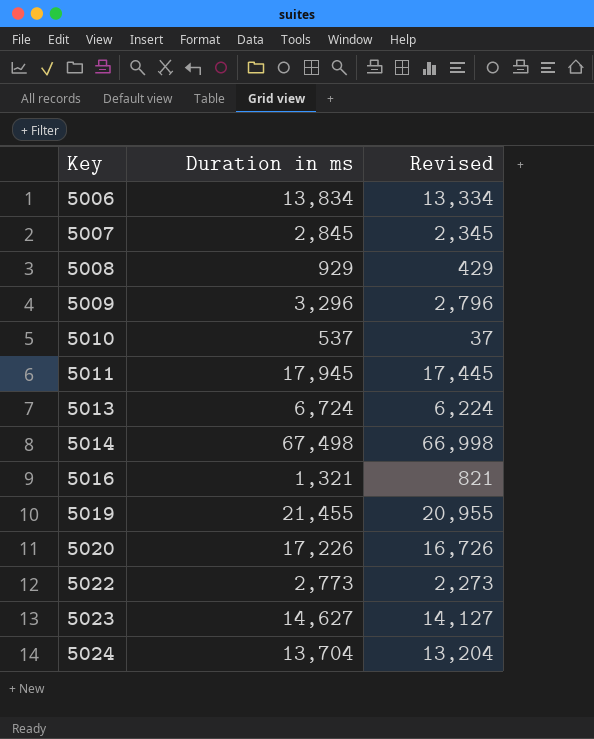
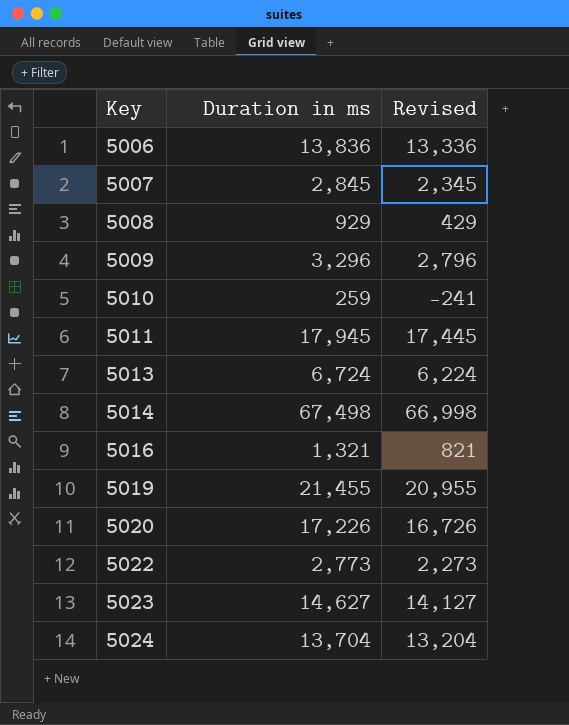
5006 | Duration in ms: 13,834 -> 13,836
5006 | Revised: 13,334 -> 13,336
5010 | Duration in ms: 537 -> 259
5010 | Revised: 37 -> -241

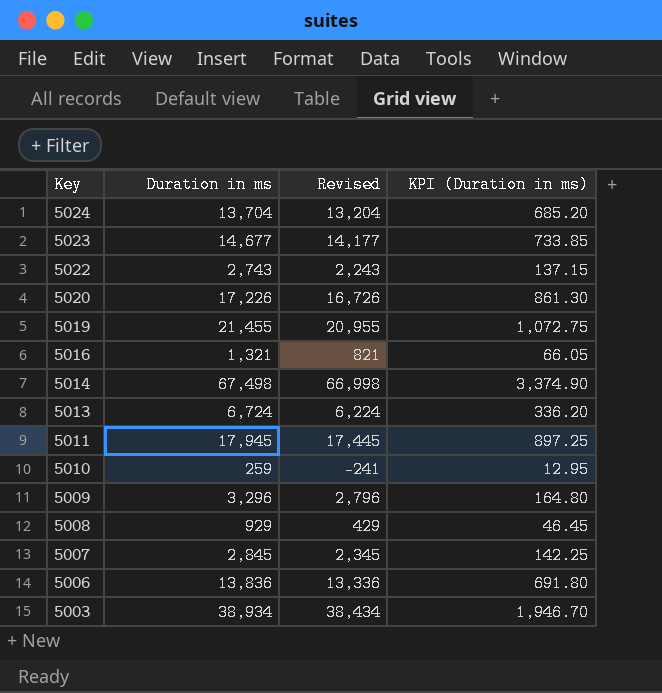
row order: Key ascending -> Key descending
column KPI (Duration in ms) | formula: none -> [Duration in ms] * 0.05
5023 | Duration in ms: 14,627 -> 14,677
5023 | Revised: 14,127 -> 14,177
5022 | Duration in ms: 2,773 -> 2,743
5022 | Revised: 2,273 -> 2,243
row 5003: none -> 38,934 | 38,434 | 1,946.70

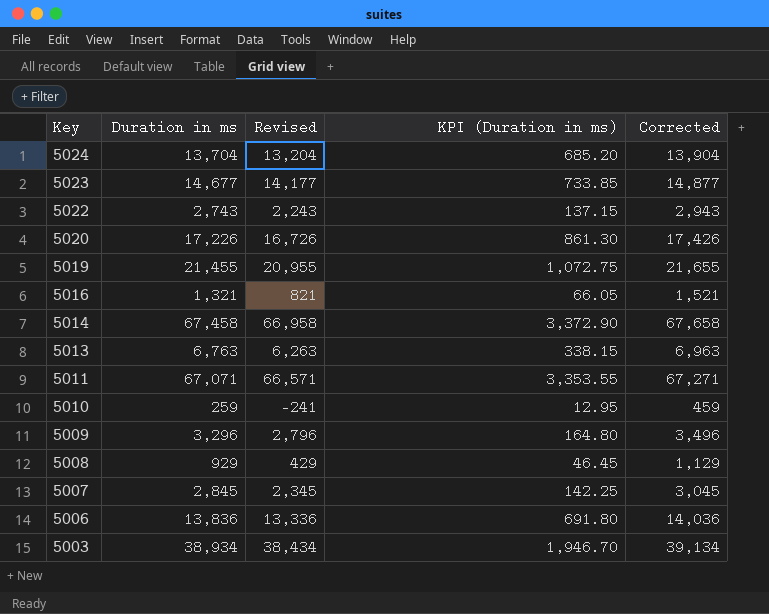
column Corrected | formula: none -> [Duration in ms] + 200
5014 | Duration in ms: 67,498 -> 67,458
5014 | Revised: 66,998 -> 66,958
5014 | KPI (Duration in ms): 3,374.90 -> 3,372.90
5013 | Duration in ms: 6,724 -> 6,763
5013 | Revised: 6,224 -> 6,263
5013 | KPI (Duration in ms): 336.20 -> 338.15
5011 | Duration in ms: 17,945 -> 67,071
5011 | Revised: 17,445 -> 66,571
5011 | KPI (Duration in ms): 897.25 -> 3,353.55

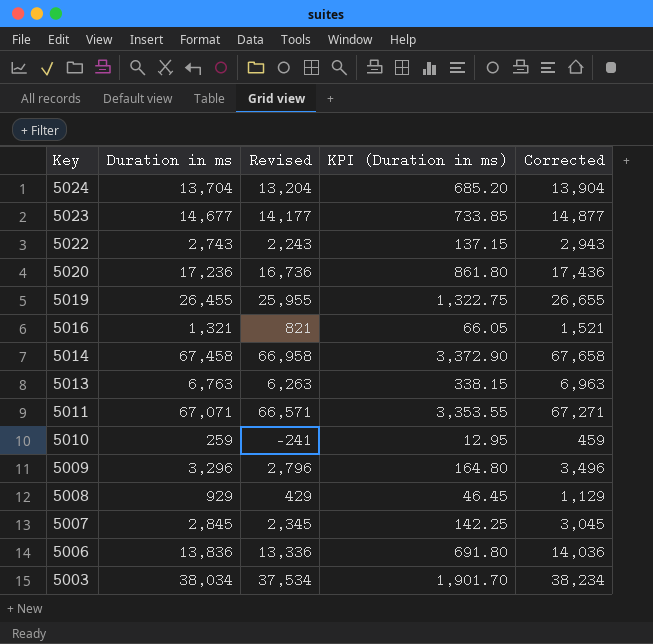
5020 | Duration in ms: 17,226 -> 17,236
5020 | Revised: 16,726 -> 16,736
5020 | KPI (Duration in ms): 861.30 -> 861.80
5020 | Corrected: 17,426 -> 17,436
5019 | Duration in ms: 21,455 -> 26,455
5019 | Revised: 20,955 -> 25,955
5019 | KPI (Duration in ms): 1,072.75 -> 1,322.75
5019 | Corrected: 21,655 -> 26,655
5003 | Duration in ms: 38,934 -> 38,034
5003 | Revised: 38,434 -> 37,534
5003 | KPI (Duration in ms): 1,946.70 -> 1,901.70
5003 | Corrected: 39,134 -> 38,234

